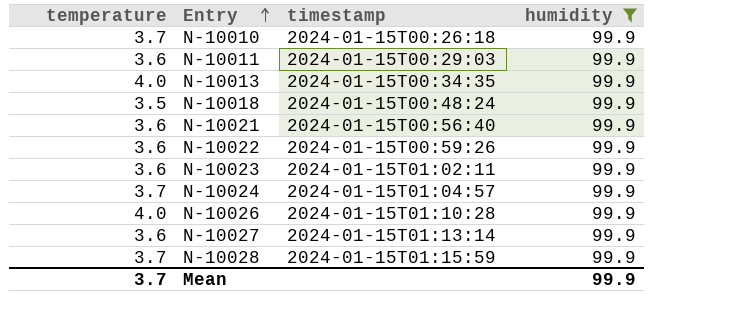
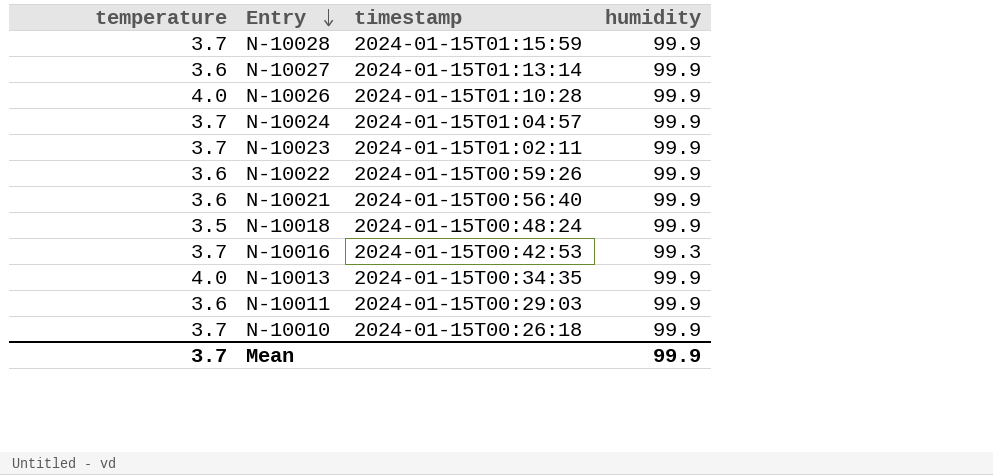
filter: humidity = 99.9 -> none
row order: Entry ascending -> Entry descending
N-10023 | temperature: 3.6 -> 3.7

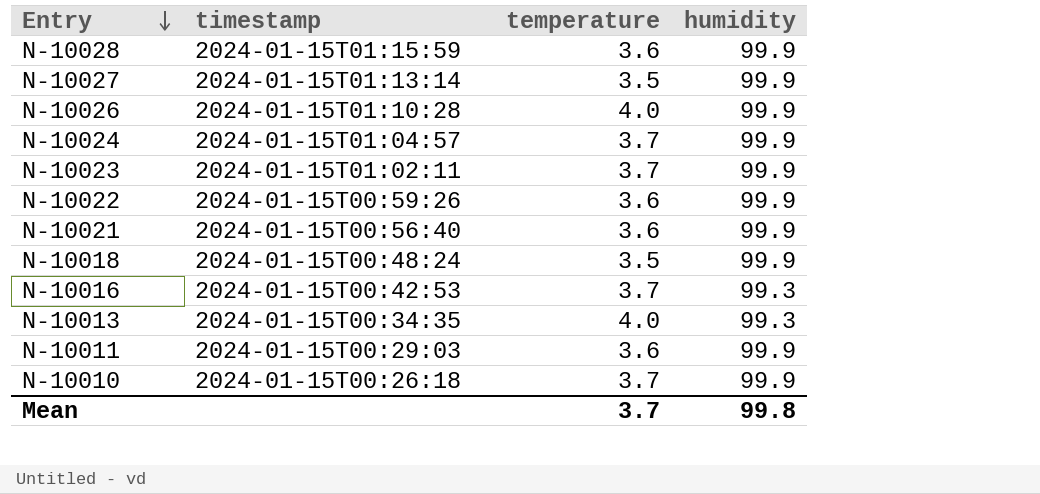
column temperature | position: 1 -> 3
N-10028 | temperature: 3.7 -> 3.6
N-10027 | temperature: 3.6 -> 3.5
N-10013 | humidity: 99.9 -> 99.3
Mean | humidity: 99.9 -> 99.8

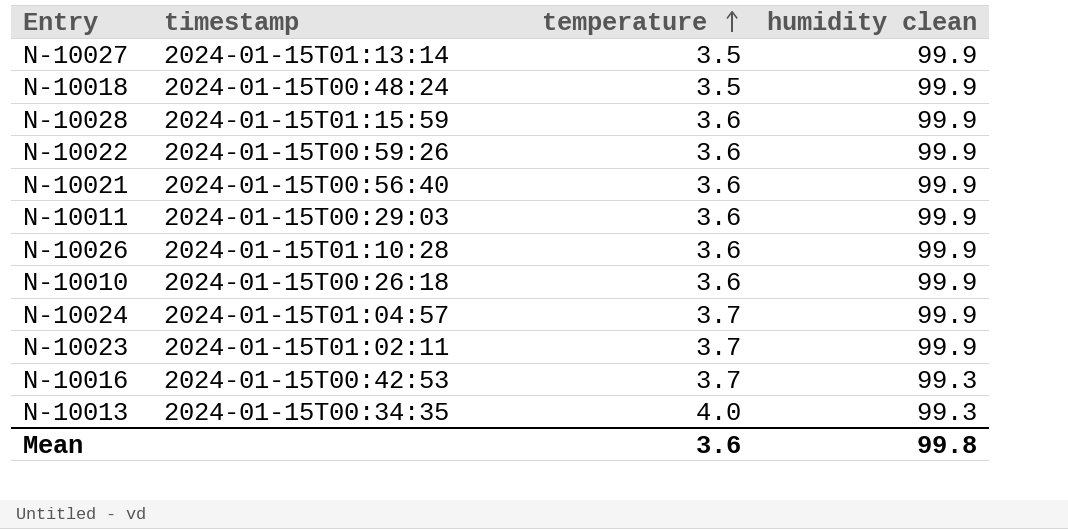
row order: Entry descending -> temperature ascending
column name: humidity -> humidity clean
N-10026 | temperature: 4.0 -> 3.6
N-10010 | temperature: 3.7 -> 3.6
Mean | temperature: 3.7 -> 3.6

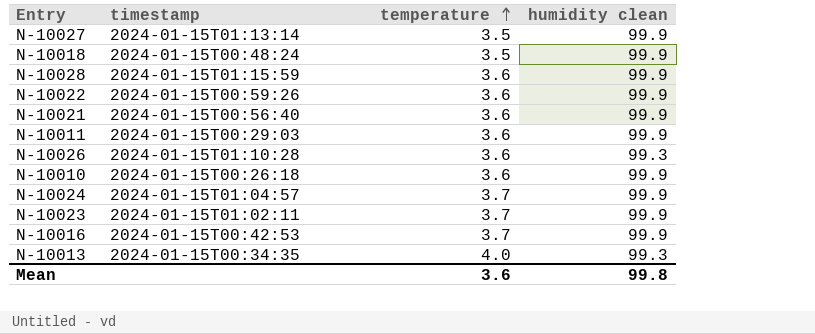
N-10026 | humidity clean: 99.9 -> 99.3
N-10016 | humidity clean: 99.3 -> 99.9

